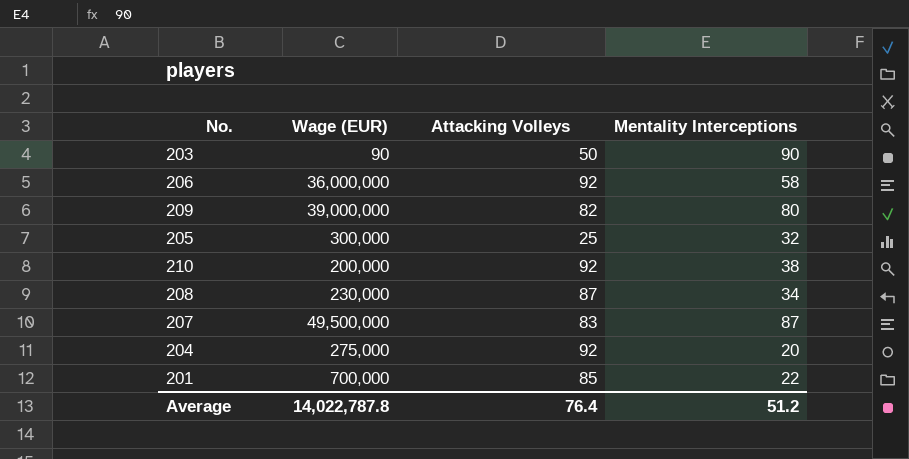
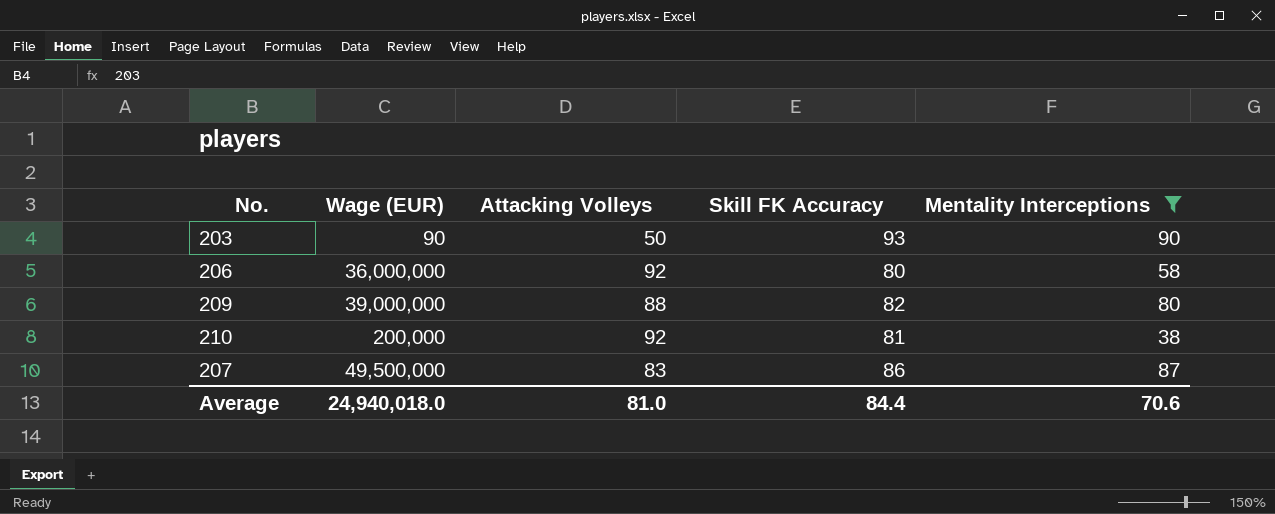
filter: none -> Mentality Interceptions >= 38
column Skill FK Accuracy | position: none -> 4
209 | Attacking Volleys: 82 -> 88
Average | Wage (EUR): 14,022,787.8 -> 24,940,018.0
Average | Attacking Volleys: 76.4 -> 81.0
Average | Mentality Interceptions: 51.2 -> 70.6

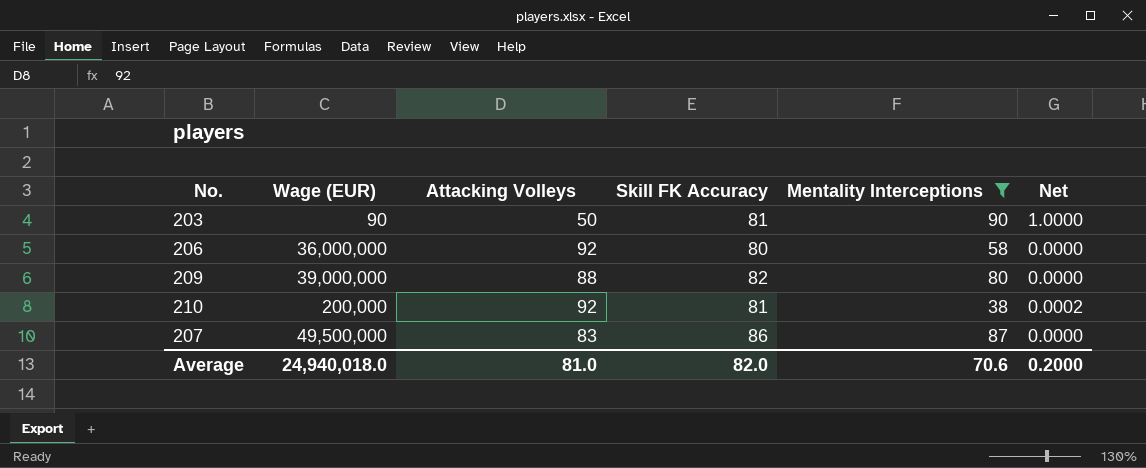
column Net | formula: none -> [Mentality Interceptions] / [Wage (EUR)]
203 | Skill FK Accuracy: 93 -> 81
Average | Skill FK Accuracy: 84.4 -> 82.0

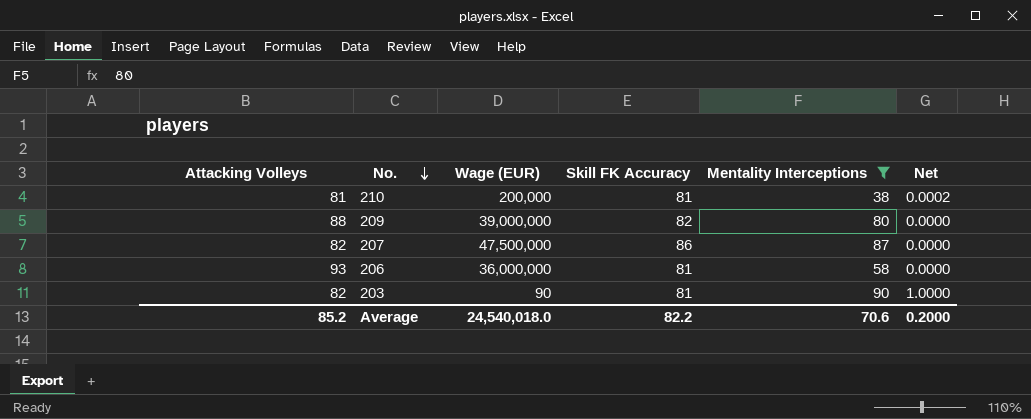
row order: none -> No. descending
column Attacking Volleys | position: 3 -> 1
210 | Attacking Volleys: 92 -> 81
207 | Attacking Volleys: 83 -> 82
207 | Wage (EUR): 49,500,000 -> 47,500,000
206 | Attacking Volleys: 92 -> 93
206 | Skill FK Accuracy: 80 -> 81
203 | Attacking Volleys: 50 -> 82
Average | Attacking Volleys: 81.0 -> 85.2
Average | Wage (EUR): 24,940,018.0 -> 24,540,018.0
Average | Skill FK Accuracy: 82.0 -> 82.2

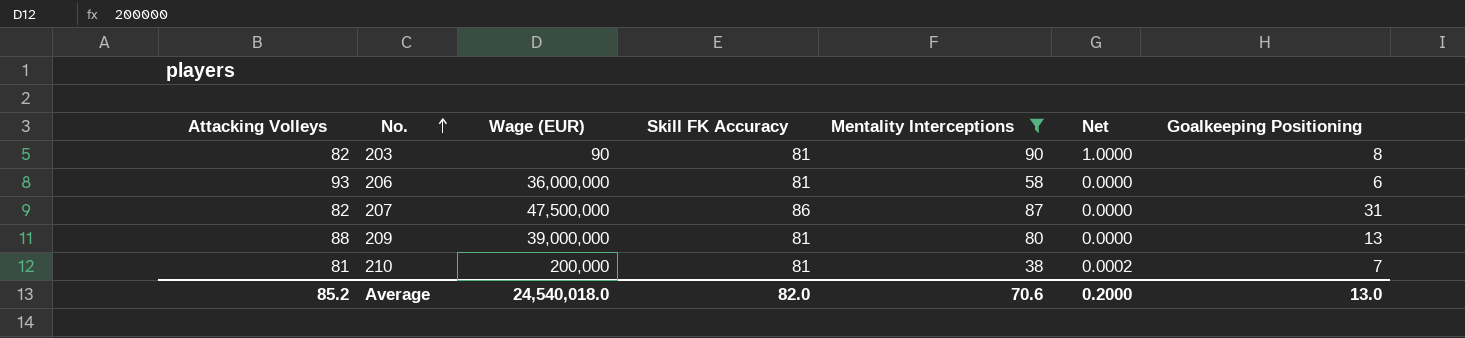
row order: No. descending -> No. ascending
column Goalkeeping Positioning | position: none -> 7
209 | Skill FK Accuracy: 82 -> 81
Average | Skill FK Accuracy: 82.2 -> 82.0

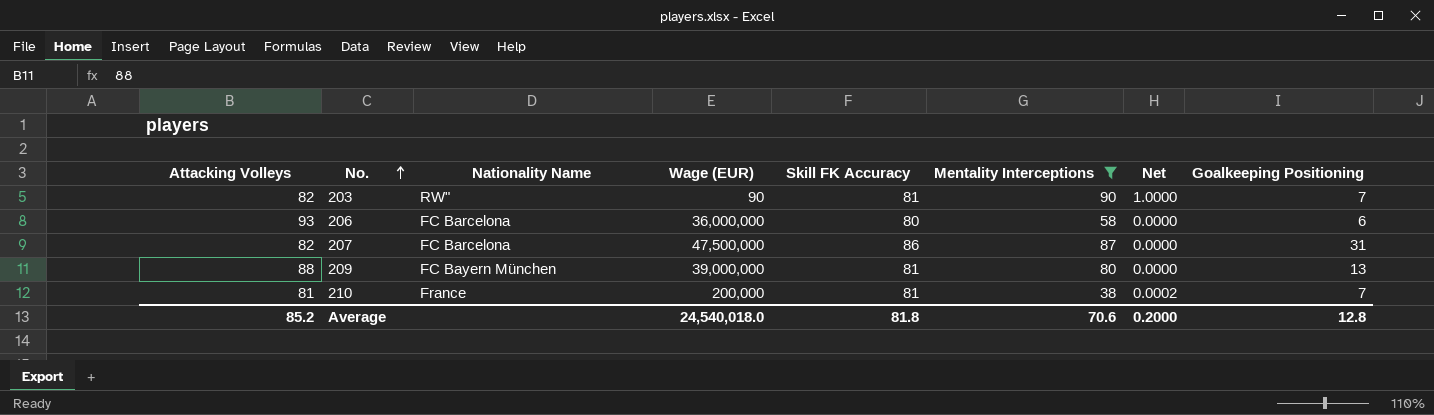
column Nationality Name | position: none -> 3
203 | Goalkeeping Positioning: 8 -> 7
206 | Skill FK Accuracy: 81 -> 80
Average | Skill FK Accuracy: 82.0 -> 81.8
Average | Goalkeeping Positioning: 13.0 -> 12.8

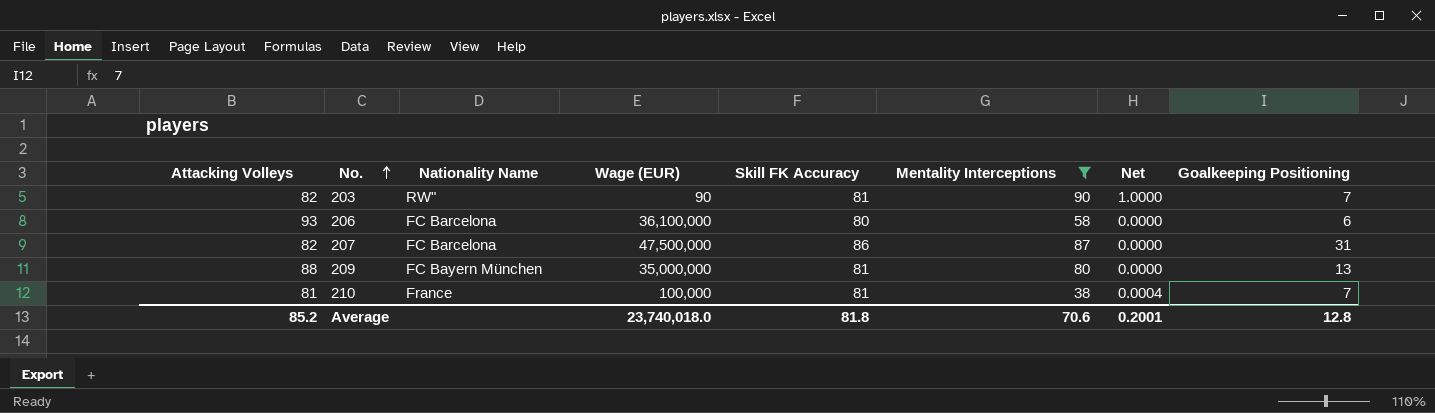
206 | Wage (EUR): 36,000,000 -> 36,100,000
209 | Wage (EUR): 39,000,000 -> 35,000,000
210 | Wage (EUR): 200,000 -> 100,000
210 | Net: 0.0002 -> 0.0004
Average | Wage (EUR): 24,540,018.0 -> 23,740,018.0
Average | Net: 0.2000 -> 0.2001

